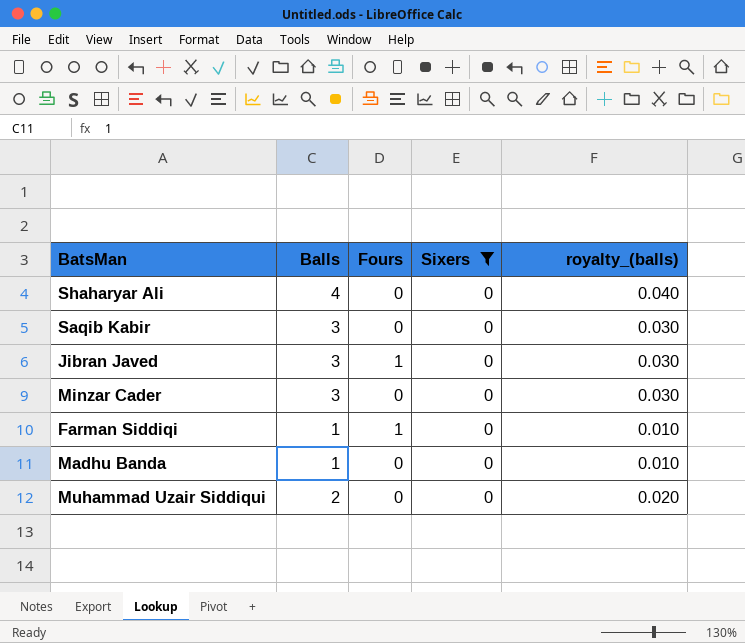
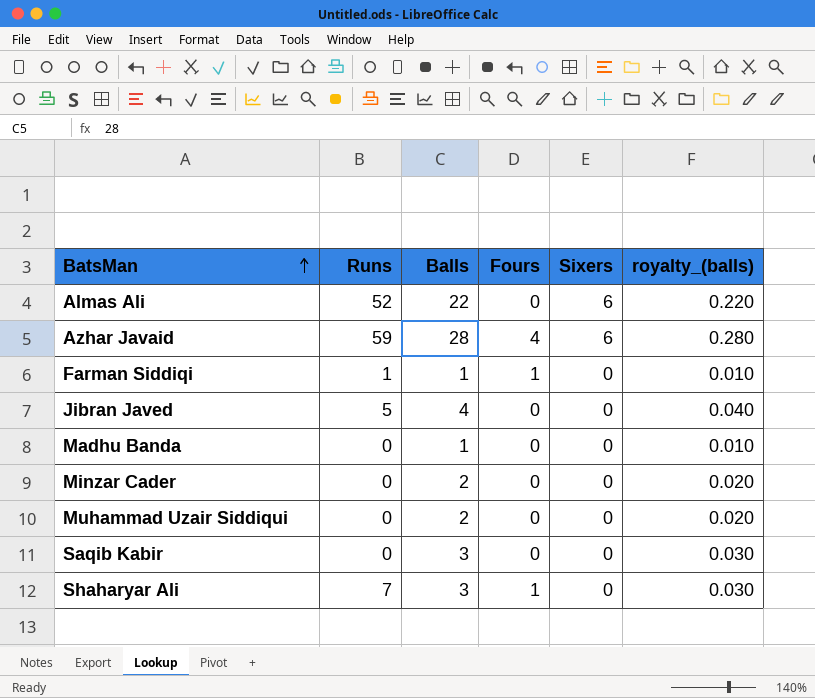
filter: Sixers = 0 -> none
row order: none -> BatsMan ascending
column Runs | position: none -> 2
Jibran Javed | Balls: 3 -> 4
Jibran Javed | Fours: 1 -> 0
Jibran Javed | royalty_(balls): 0.030 -> 0.040
Minzar Cader | Balls: 3 -> 2
Minzar Cader | royalty_(balls): 0.030 -> 0.020
Shaharyar Ali | Balls: 4 -> 3
Shaharyar Ali | Fours: 0 -> 1
Shaharyar Ali | royalty_(balls): 0.040 -> 0.030

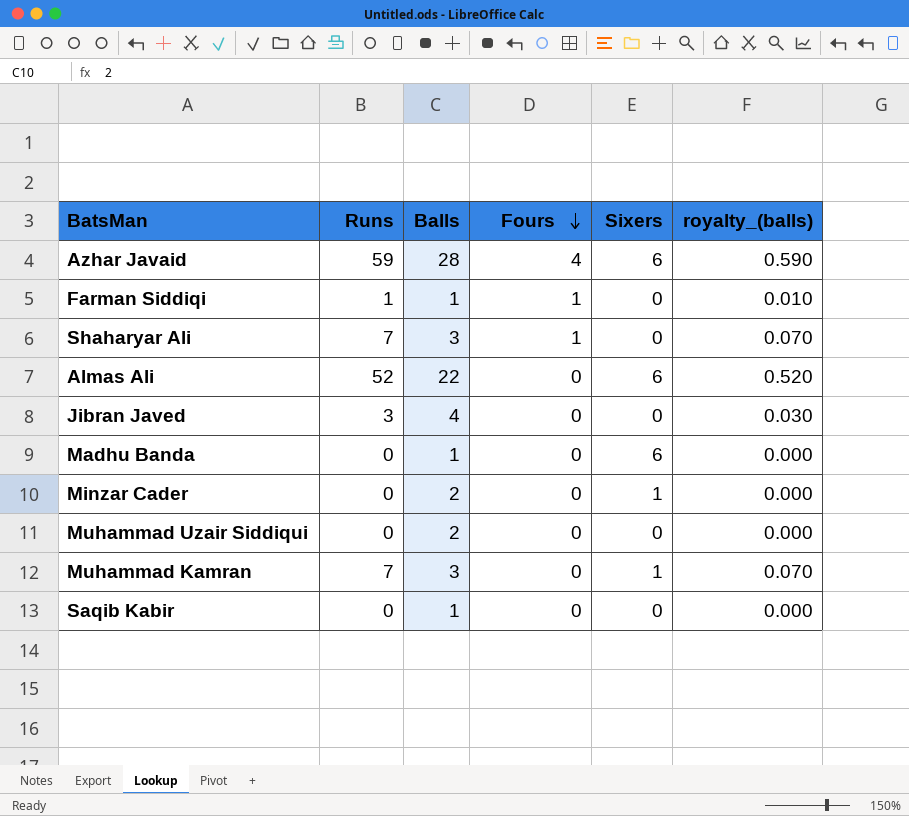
row order: BatsMan ascending -> Fours descending
column royalty_(balls) | formula: [Balls] * 0.01 -> [Runs] * 0.01
Jibran Javed | Runs: 5 -> 3
Madhu Banda | Sixers: 0 -> 6
Minzar Cader | Sixers: 0 -> 1
row Muhammad Kamran: none -> 7 | 3 | 0 | 1 | 0.070
Saqib Kabir | Balls: 3 -> 1

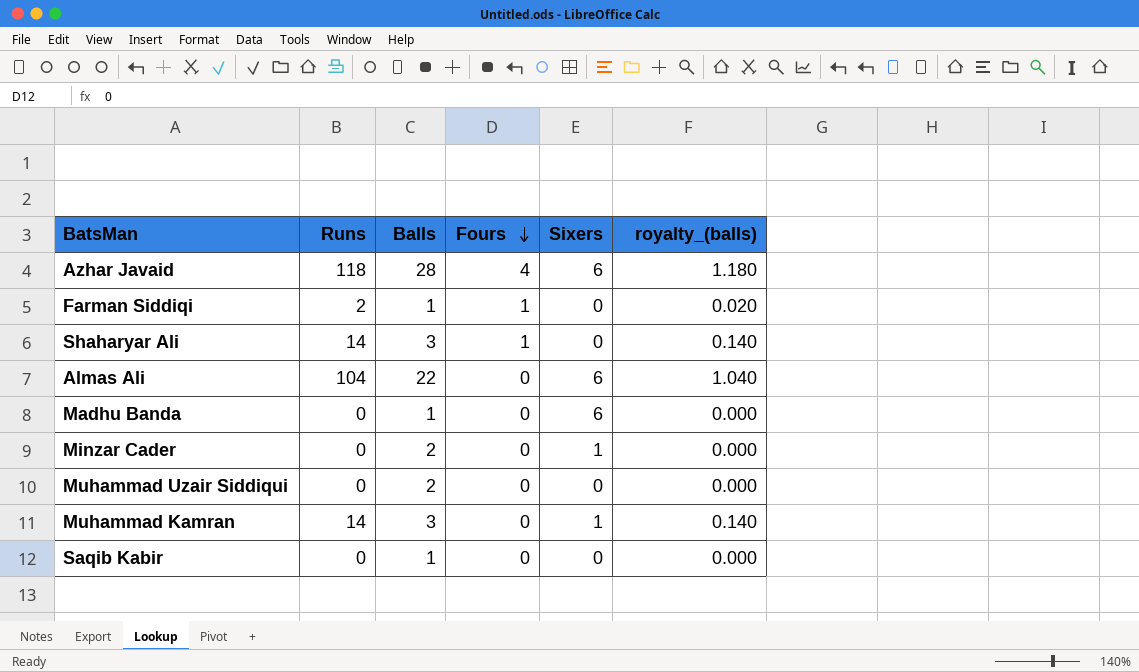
row Jibran Javed: 3 | 4 | 0 | 0 | 0.030 -> none
Azhar Javaid | Runs: 59 -> 118
Azhar Javaid | royalty_(balls): 0.590 -> 1.180
Farman Siddiqi | Runs: 1 -> 2
Farman Siddiqi | royalty_(balls): 0.010 -> 0.020
Shaharyar Ali | Runs: 7 -> 14
Shaharyar Ali | royalty_(balls): 0.070 -> 0.140
Almas Ali | Runs: 52 -> 104
Almas Ali | royalty_(balls): 0.520 -> 1.040
Muhammad Kamran | Runs: 7 -> 14
Muhammad Kamran | royalty_(balls): 0.070 -> 0.140

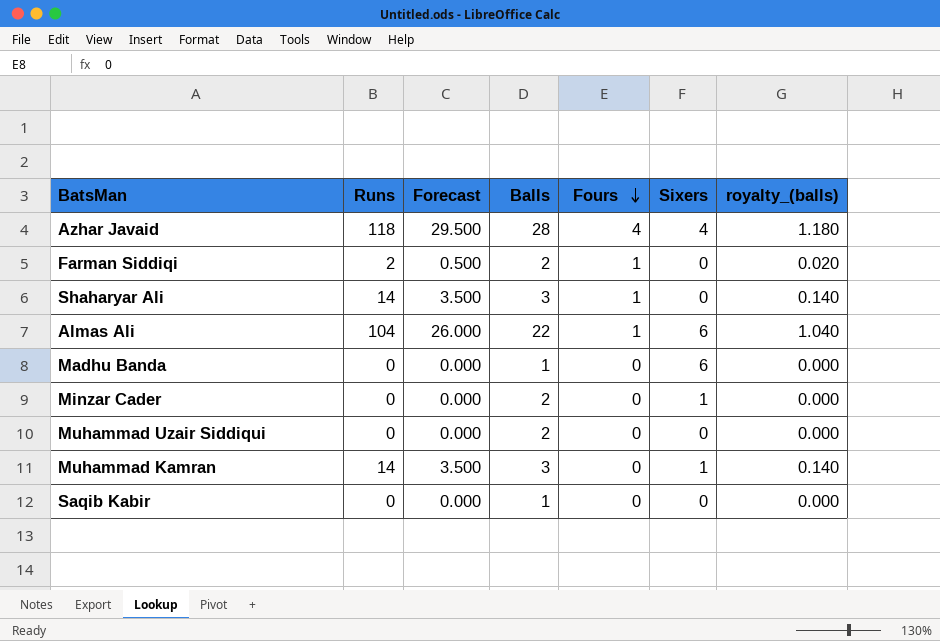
column Forecast | formula: none -> [Runs] * 0.25
Azhar Javaid | Sixers: 6 -> 4
Farman Siddiqi | Balls: 1 -> 2
Almas Ali | Fours: 0 -> 1

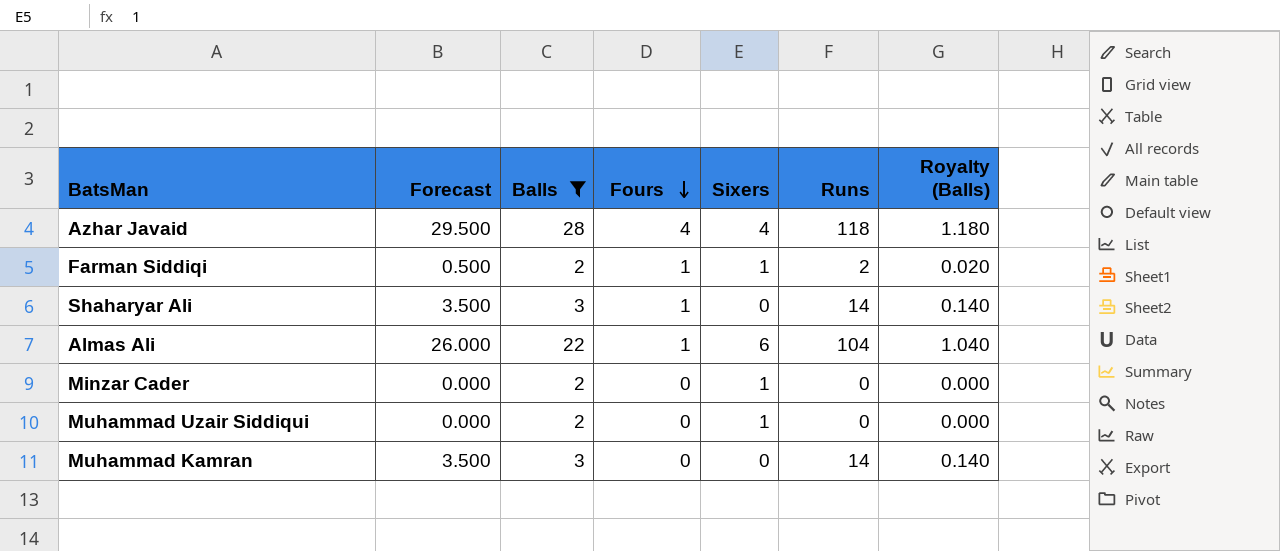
filter: none -> Balls != 1
column Runs | position: 2 -> 6
column name: royalty_(balls) -> Royalty (Balls)
Farman Siddiqi | Sixers: 0 -> 1
Muhammad Uzair Siddiqui | Sixers: 0 -> 1
Muhammad Kamran | Sixers: 1 -> 0

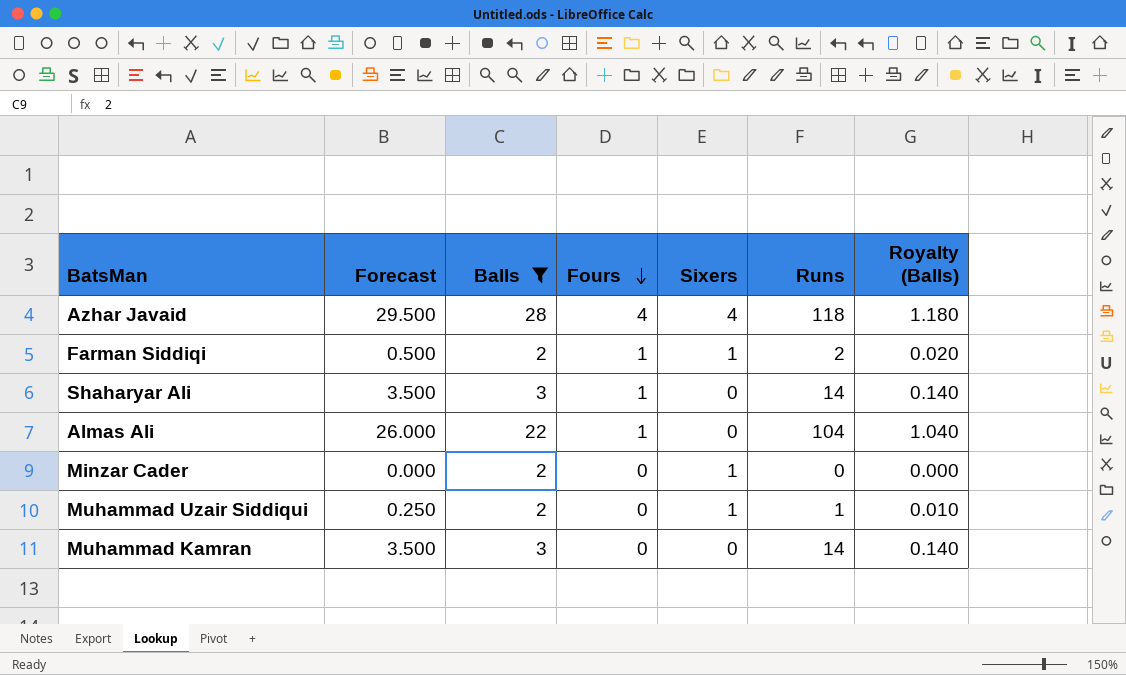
Almas Ali | Sixers: 6 -> 0
Muhammad Uzair Siddiqui | Forecast: 0.000 -> 0.250
Muhammad Uzair Siddiqui | Runs: 0 -> 1
Muhammad Uzair Siddiqui | Royalty (Balls): 0.000 -> 0.010

